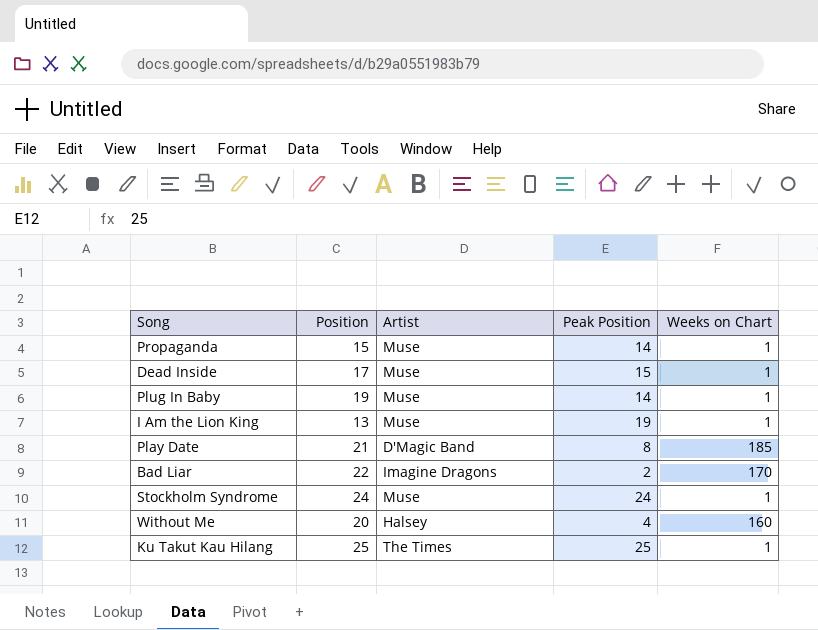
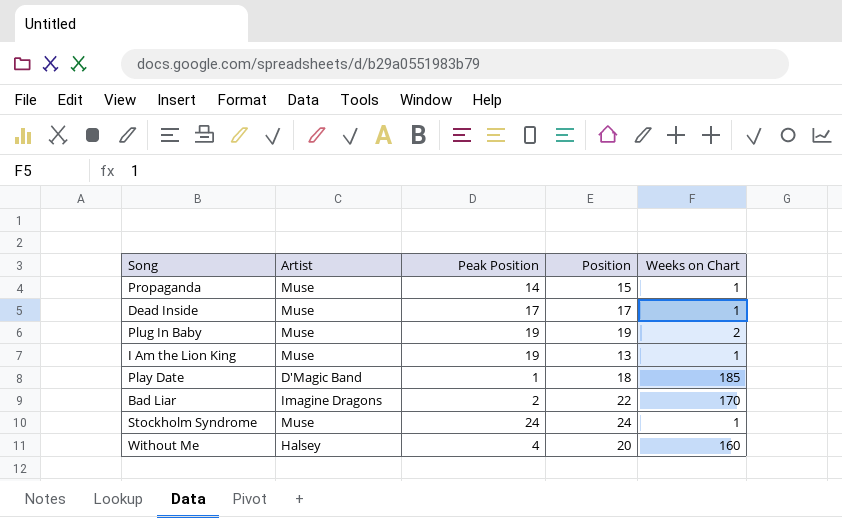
column Position | position: 2 -> 4
row Ku Takut Kau Hilang: 25 | The Times | 25 | 1 -> none
Dead Inside | Peak Position: 15 -> 17
Plug In Baby | Peak Position: 14 -> 19
Plug In Baby | Weeks on Chart: 1 -> 2
Play Date | Peak Position: 8 -> 1
Play Date | Position: 21 -> 18

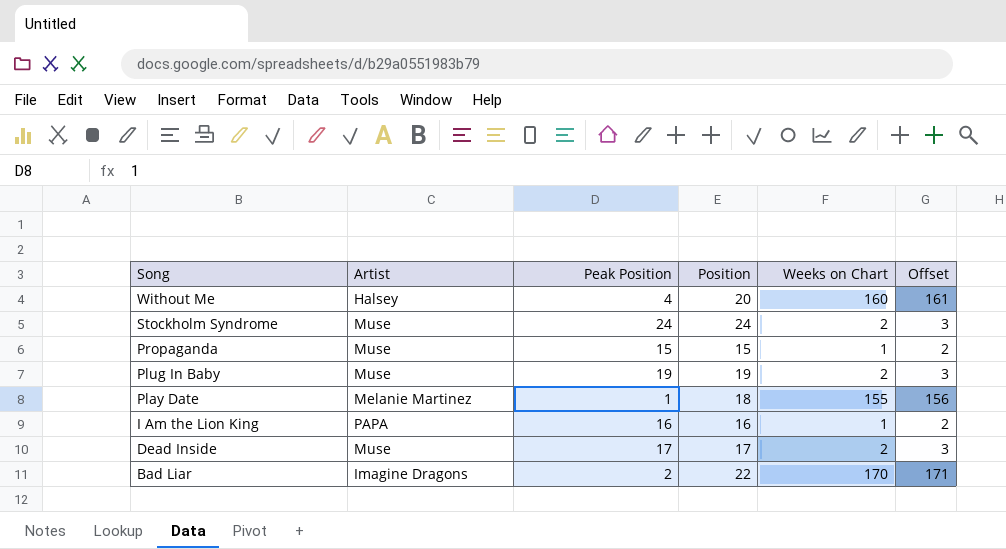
row order: none -> Song descending
column Offset | formula: none -> [Weeks on Chart] + 1
Stockholm Syndrome | Weeks on Chart: 1 -> 2
Propaganda | Peak Position: 14 -> 15
Play Date | Artist: D'Magic Band -> Melanie Martinez
Play Date | Weeks on Chart: 185 -> 155
I Am the Lion King | Artist: Muse -> PAPA
I Am the Lion King | Peak Position: 19 -> 16
I Am the Lion King | Position: 13 -> 16
Dead Inside | Weeks on Chart: 1 -> 2

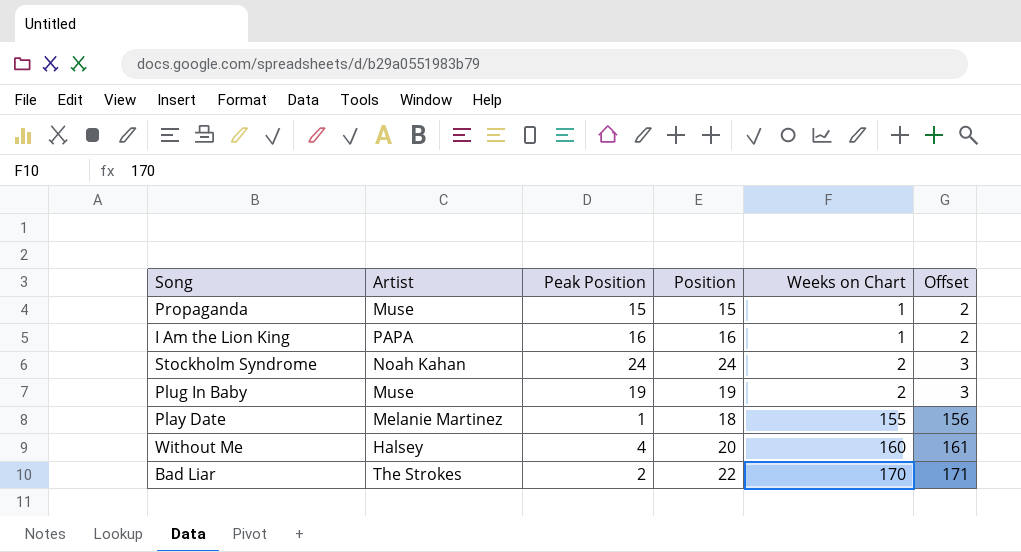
row order: Song descending -> Weeks on Chart ascending
row Dead Inside: Muse | 17 | 17 | 2 | 3 -> none
Stockholm Syndrome | Artist: Muse -> Noah Kahan
Bad Liar | Artist: Imagine Dragons -> The Strokes

